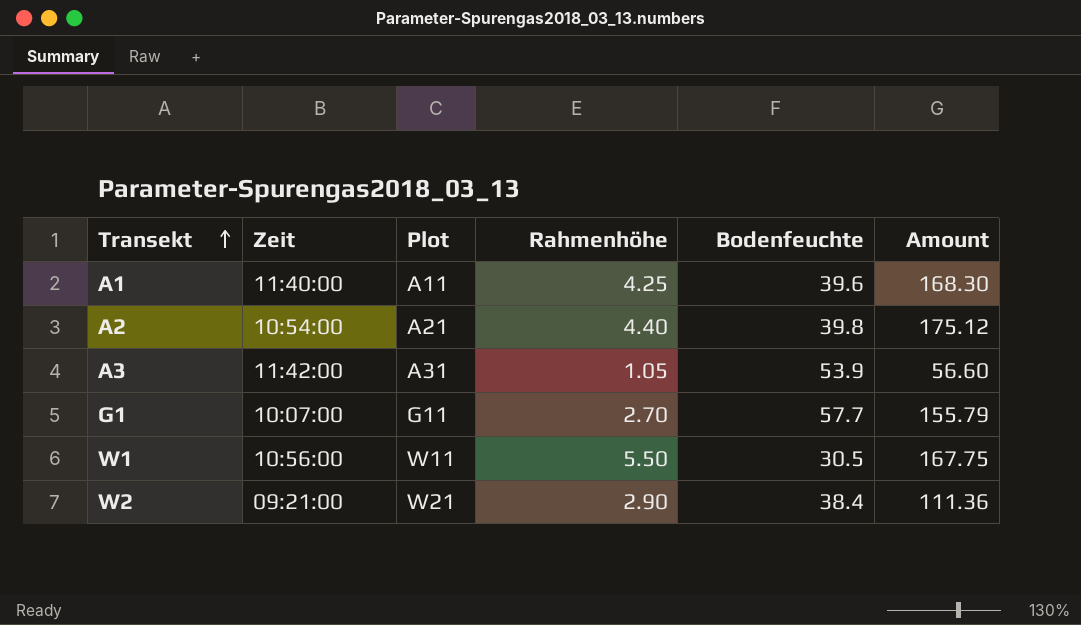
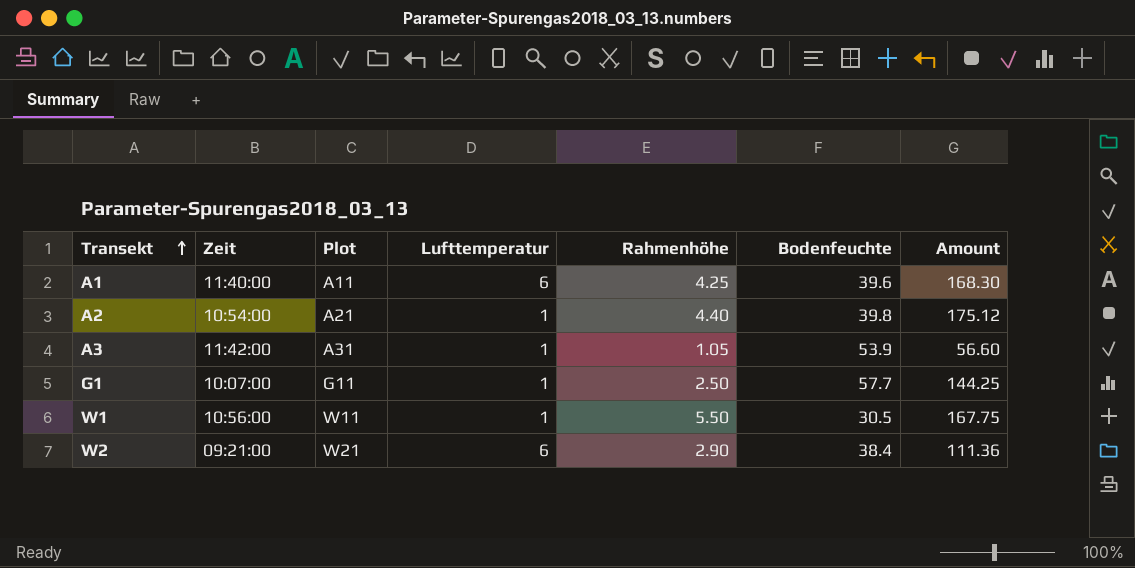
column Lufttemperatur | position: none -> 4
G1 | Rahmenhöhe: 2.70 -> 2.50
G1 | Amount: 155.79 -> 144.25

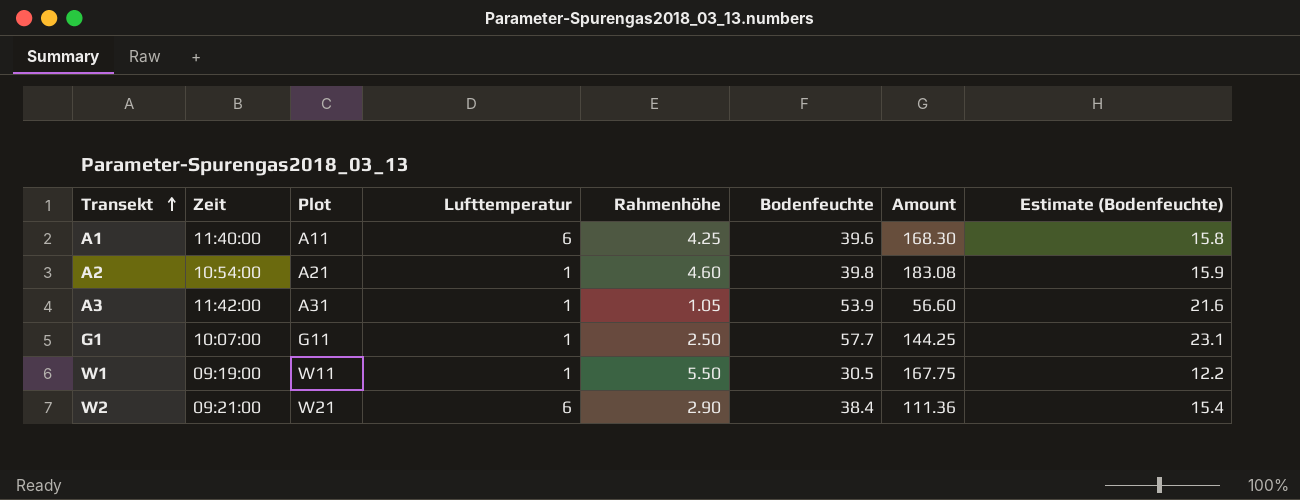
column Estimate (Bodenfeuchte) | formula: none -> [Bodenfeuchte] * 0.4
A2 | Rahmenhöhe: 4.40 -> 4.60
A2 | Amount: 175.12 -> 183.08
W1 | Zeit: 10:56:00 -> 09:19:00

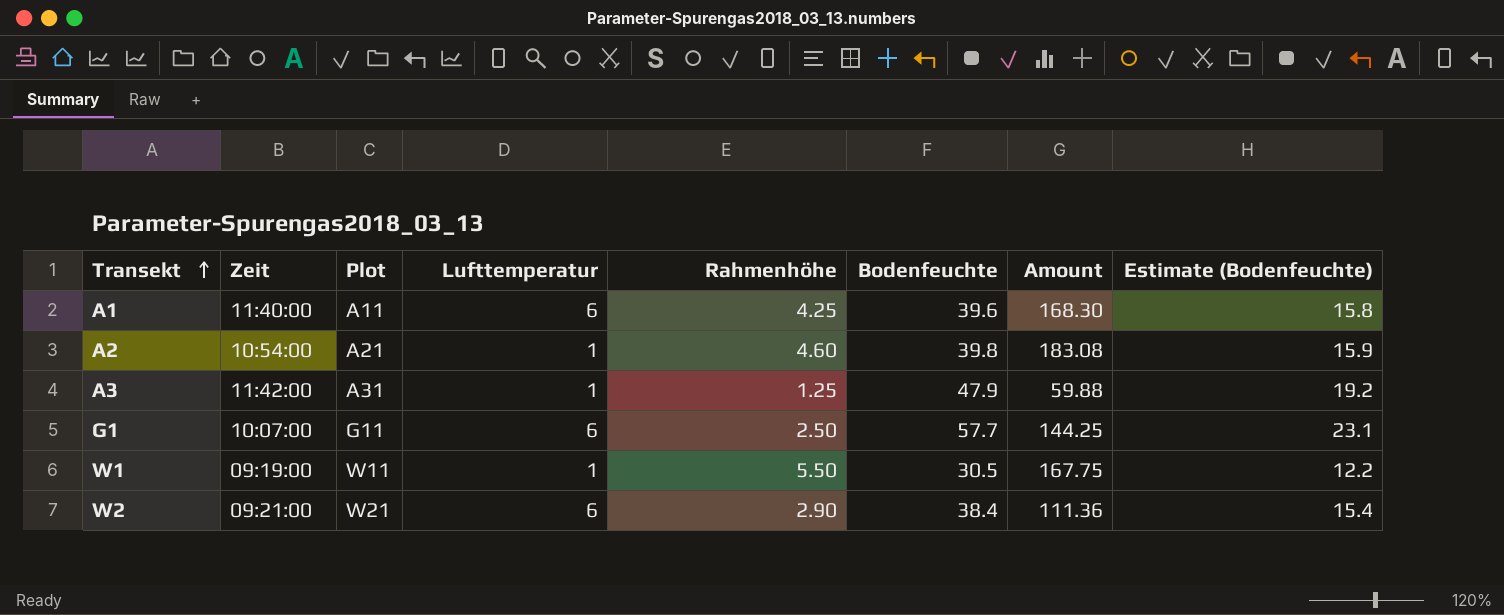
A3 | Rahmenhöhe: 1.05 -> 1.25
A3 | Bodenfeuchte: 53.9 -> 47.9
A3 | Amount: 56.60 -> 59.88
A3 | Estimate (Bodenfeuchte): 21.6 -> 19.2
G1 | Lufttemperatur: 1 -> 6

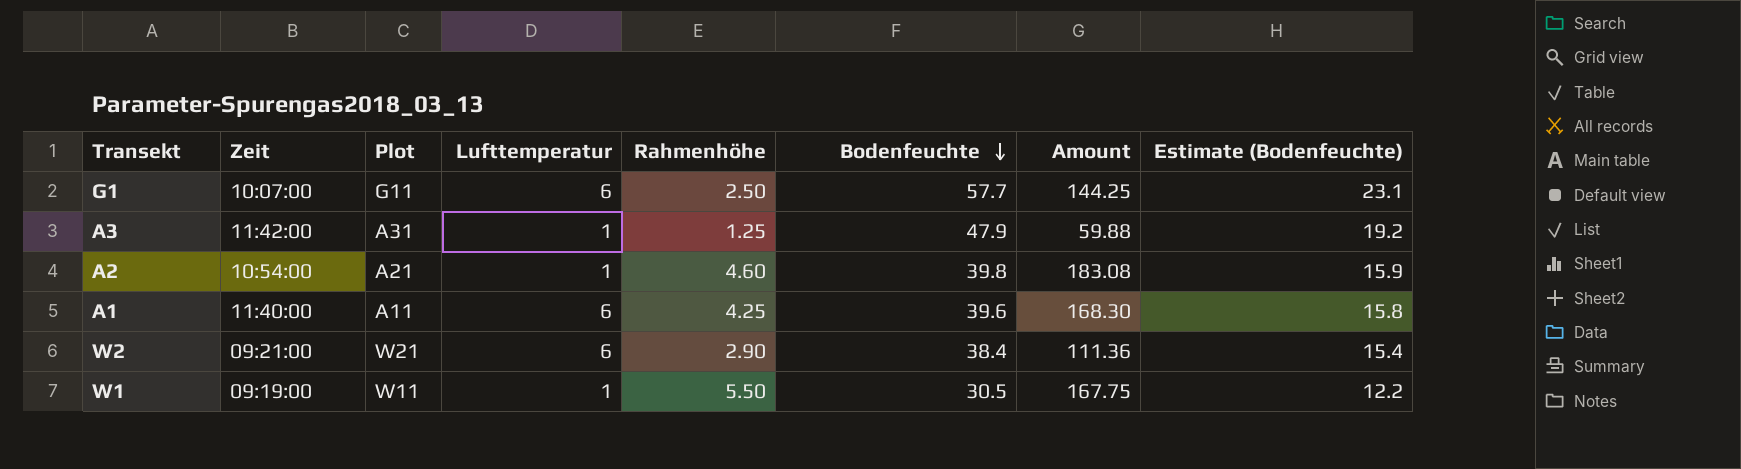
row order: Transekt ascending -> Bodenfeuchte descending

